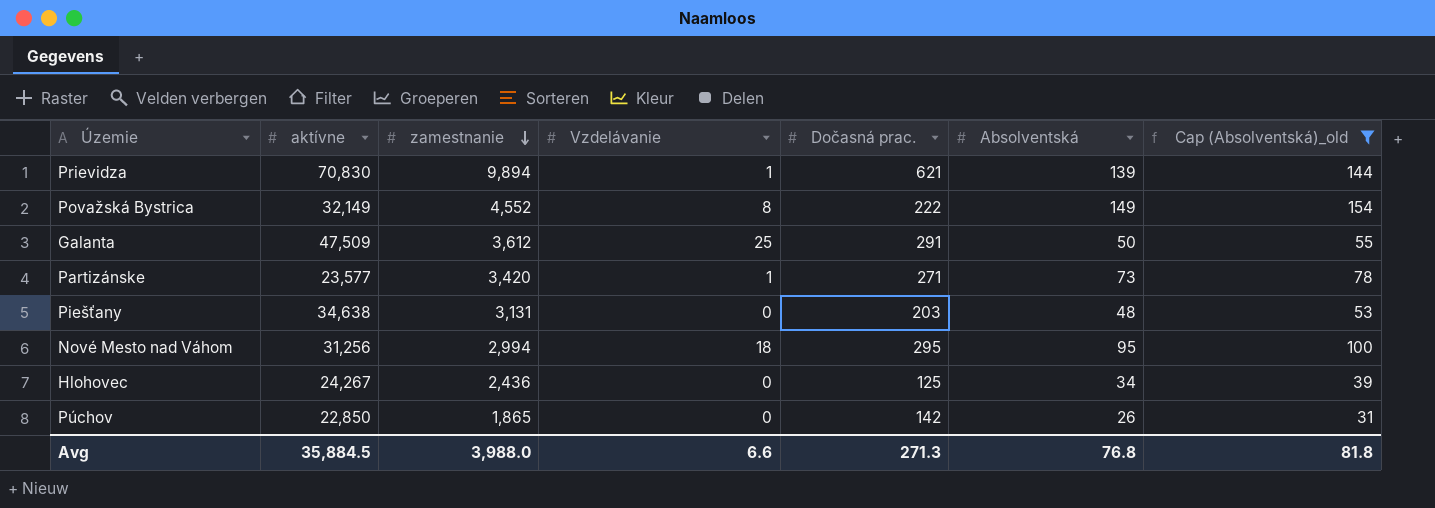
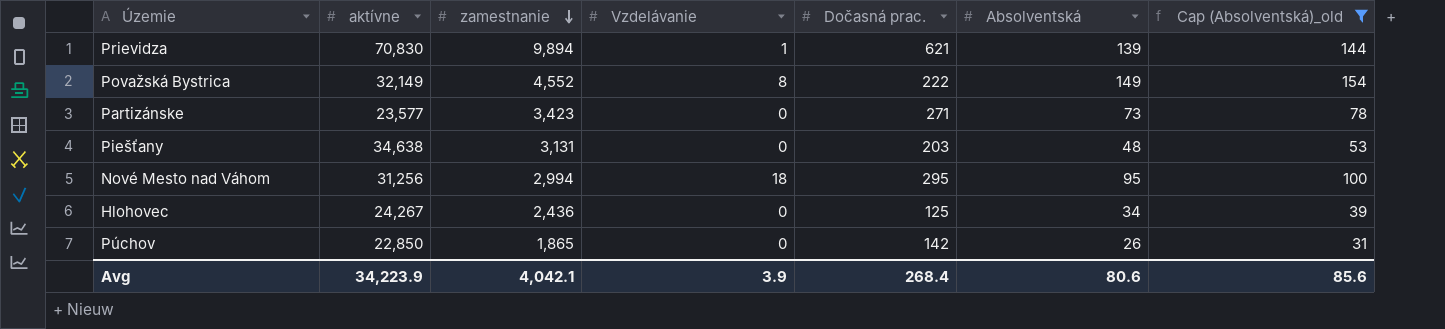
row Galanta: 47,509 | 3,612 | 25 | 291 | 50 | 55 -> none
Partizánske | zamestnanie: 3,420 -> 3,423
Partizánske | Vzdelávanie: 1 -> 0
Avg | aktívne: 35,884.5 -> 34,223.9
Avg | zamestnanie: 3,988.0 -> 4,042.1
Avg | Vzdelávanie: 6.6 -> 3.9
Avg | Dočasná prac.: 271.3 -> 268.4
Avg | Absolventská: 76.8 -> 80.6
Avg | Cap (Absolventská)_old: 81.8 -> 85.6

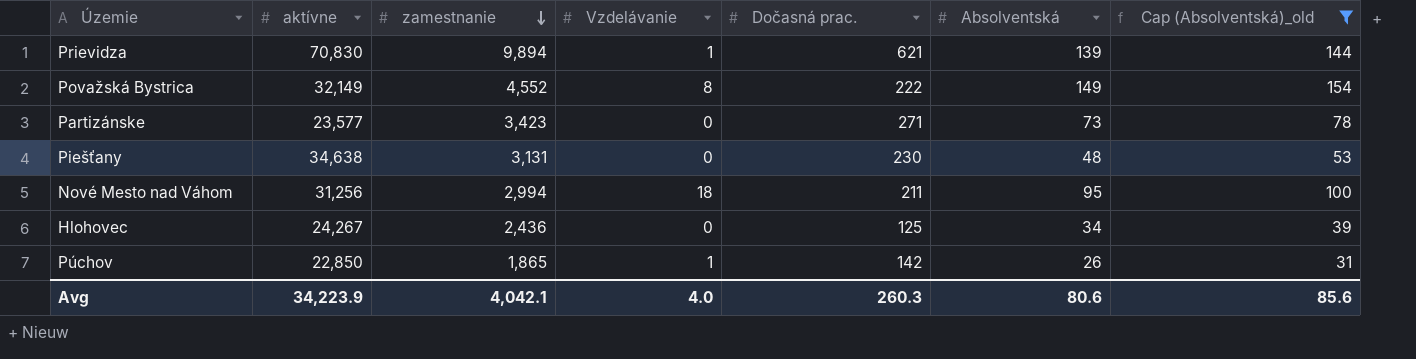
Piešťany | Dočasná prac.: 203 -> 230
Nové Mesto nad Váhom | Dočasná prac.: 295 -> 211
Púchov | Vzdelávanie: 0 -> 1
Avg | Vzdelávanie: 3.9 -> 4.0
Avg | Dočasná prac.: 268.4 -> 260.3

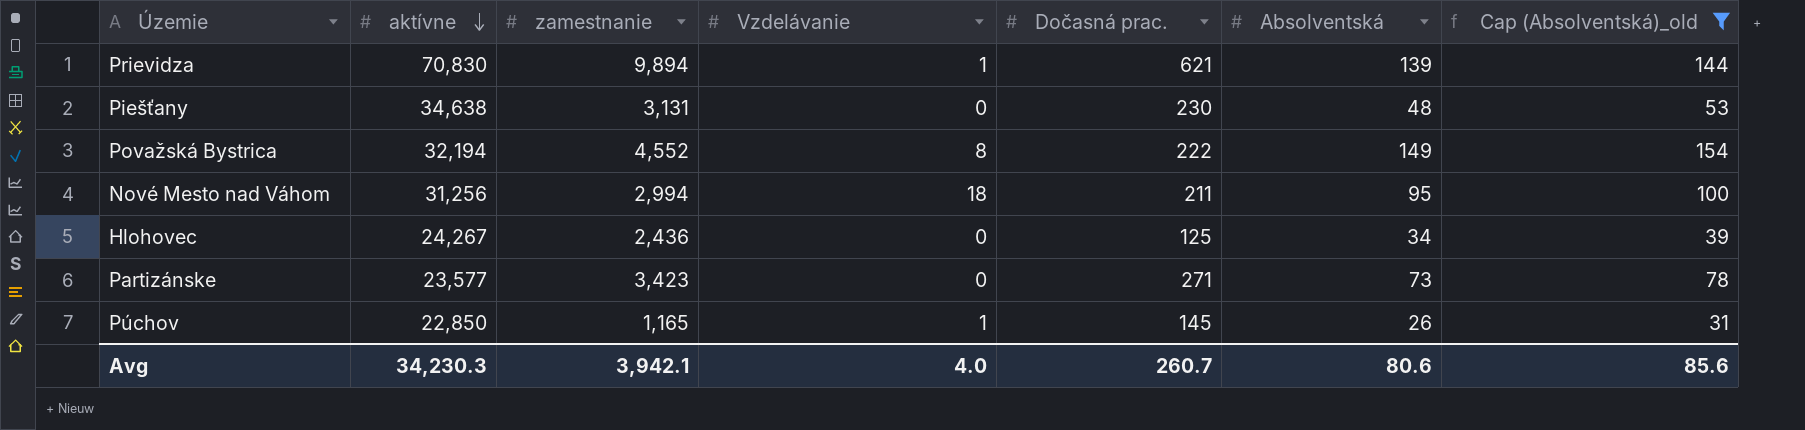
row order: zamestnanie descending -> aktívne descending
Považská Bystrica | aktívne: 32,149 -> 32,194
Púchov | zamestnanie: 1,865 -> 1,165
Púchov | Dočasná prac.: 142 -> 145
Avg | aktívne: 34,223.9 -> 34,230.3
Avg | zamestnanie: 4,042.1 -> 3,942.1
Avg | Dočasná prac.: 260.3 -> 260.7

